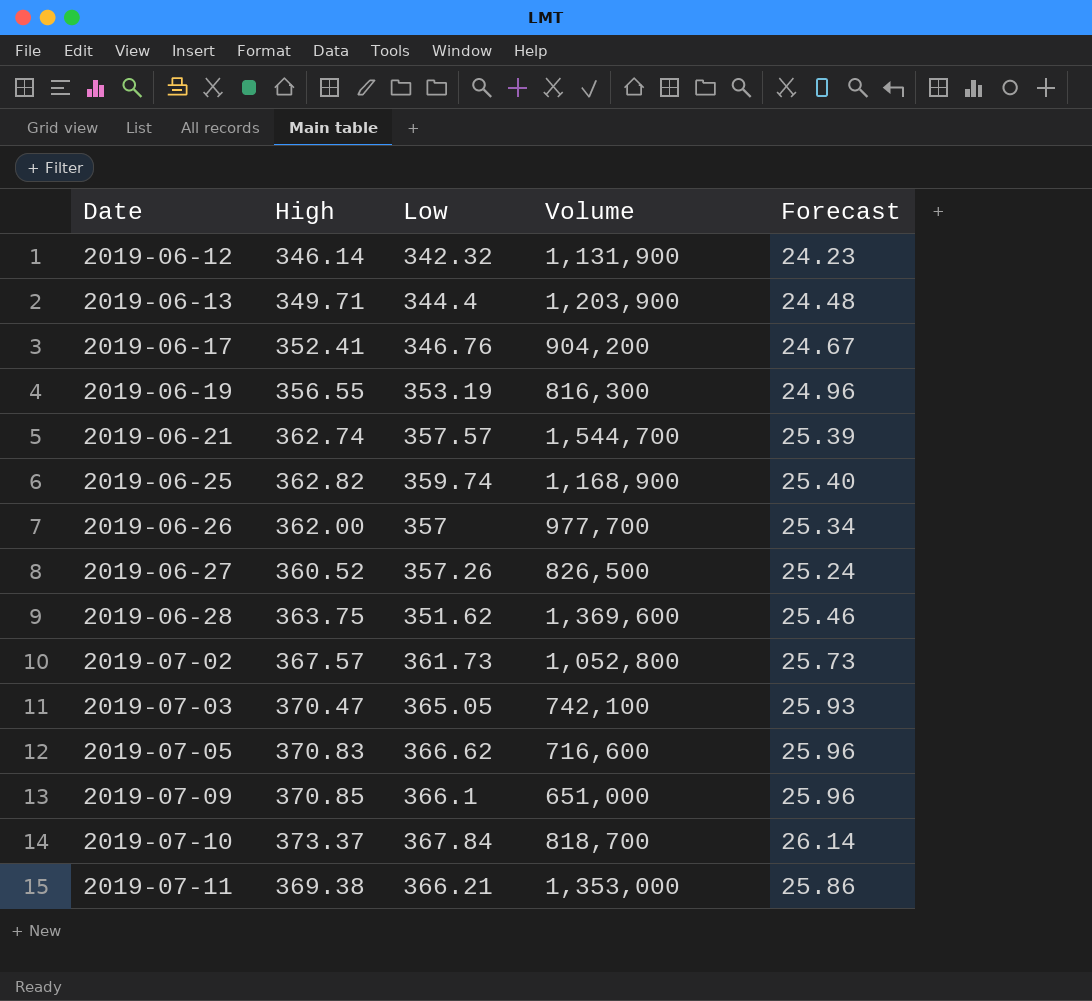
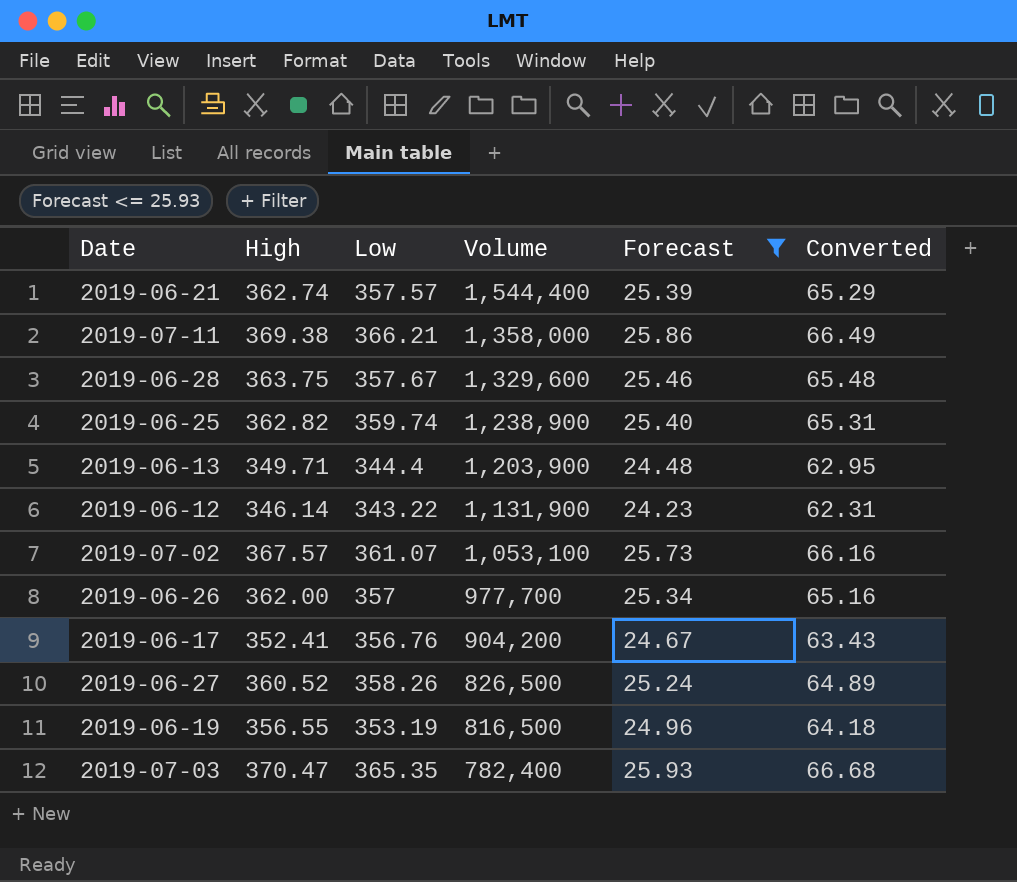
filter: none -> Forecast <= 25.93
row order: Date ascending -> Volume descending
column Converted | formula: none -> [High] * 0.18
2019-06-21 | Volume: 1,544,700 -> 1,544,400
2019-07-11 | Volume: 1,353,000 -> 1,358,000
2019-06-28 | Low: 351.62 -> 357.67
2019-06-28 | Volume: 1,369,600 -> 1,329,600
2019-06-25 | Volume: 1,168,900 -> 1,238,900
2019-06-12 | Low: 342.32 -> 343.22
2019-07-02 | Low: 361.73 -> 361.07
2019-07-02 | Volume: 1,052,800 -> 1,053,100
2019-06-17 | Low: 346.76 -> 356.76
2019-06-27 | Low: 357.26 -> 358.26
2019-06-19 | Volume: 816,300 -> 816,500
2019-07-03 | Low: 365.05 -> 365.35
2019-07-03 | Volume: 742,100 -> 782,400

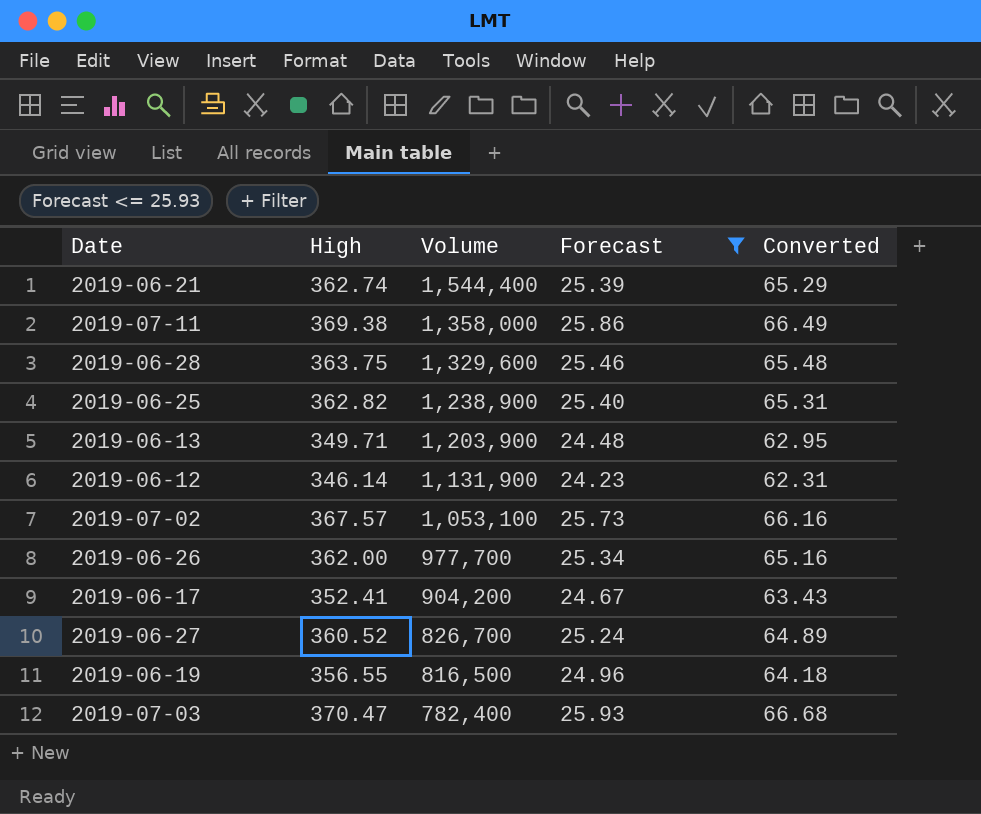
column Low | position: 3 -> none
2019-06-27 | Volume: 826,500 -> 826,700

